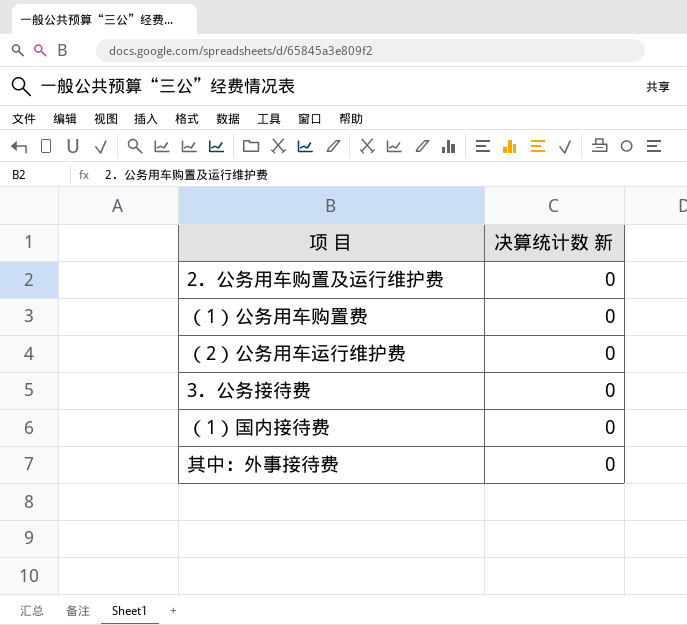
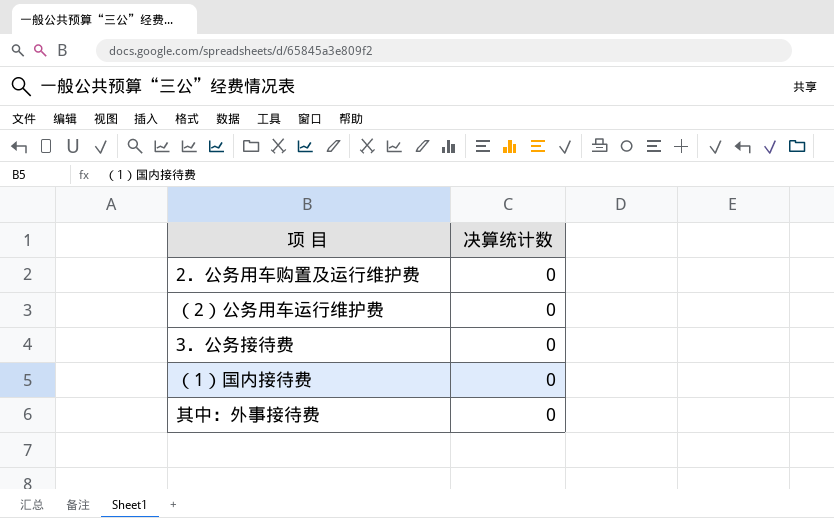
column name: 决算统计数 新 -> 决算统计数
row （1）公务用车购置费: 0 -> none

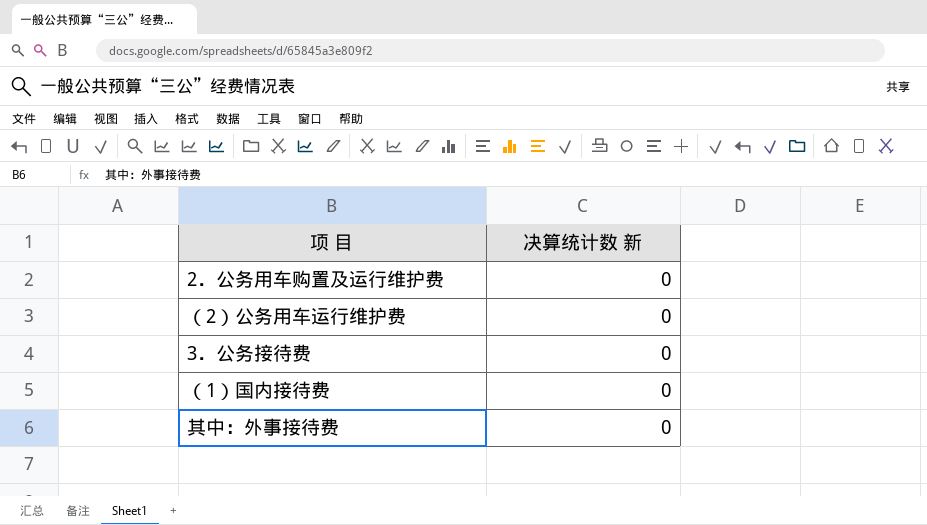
column name: 决算统计数 -> 决算统计数 新

